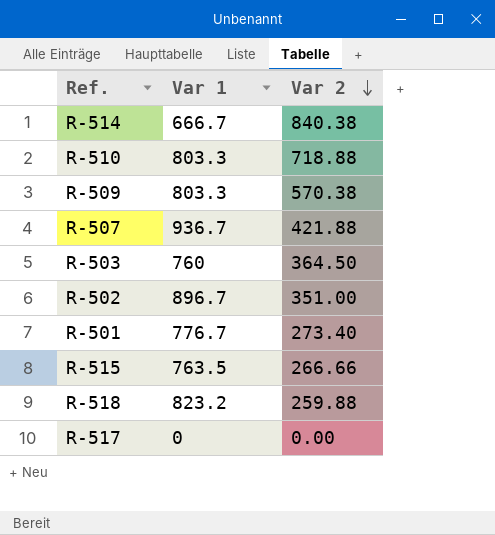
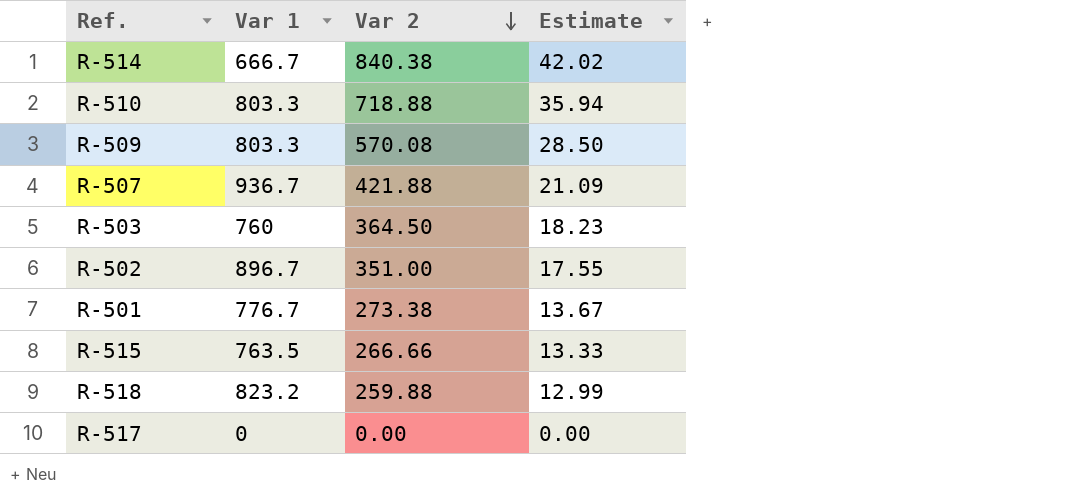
column Estimate | formula: none -> [Var 2] * 0.05
R-509 | Var 2: 570.38 -> 570.08
R-501 | Var 2: 273.40 -> 273.38

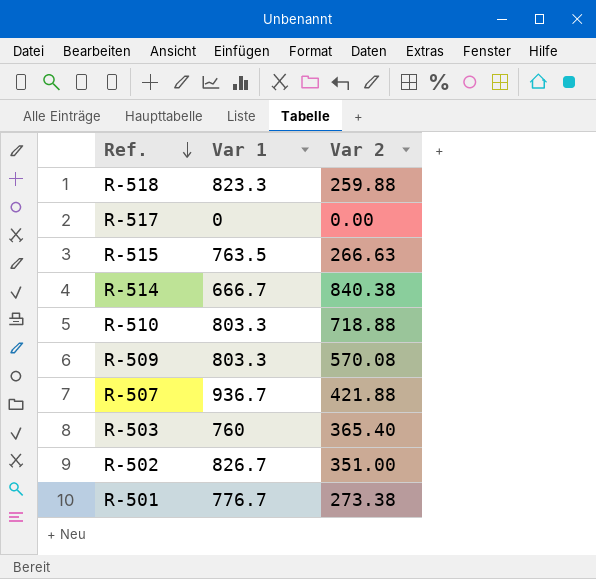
row order: Var 2 descending -> Ref. descending
column Estimate | formula: [Var 2] * 0.05 -> none
R-518 | Var 1: 823.2 -> 823.3
R-515 | Var 2: 266.66 -> 266.63
R-503 | Var 2: 364.50 -> 365.40
R-502 | Var 1: 896.7 -> 826.7

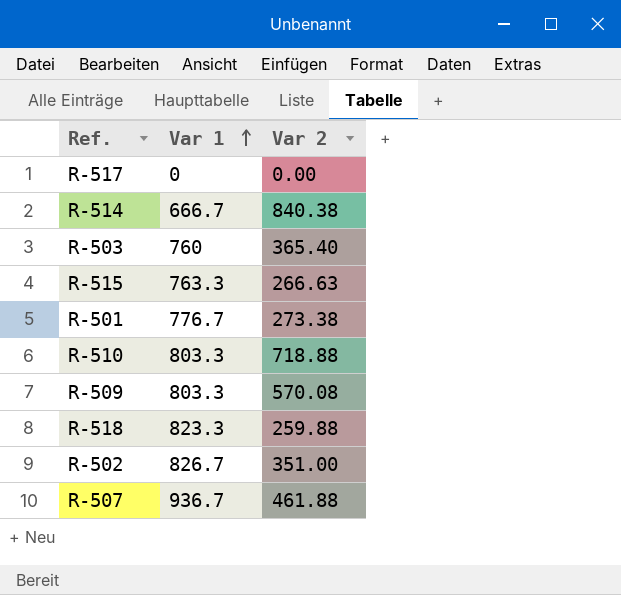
row order: Ref. descending -> Var 1 ascending
R-515 | Var 1: 763.5 -> 763.3
R-507 | Var 2: 421.88 -> 461.88

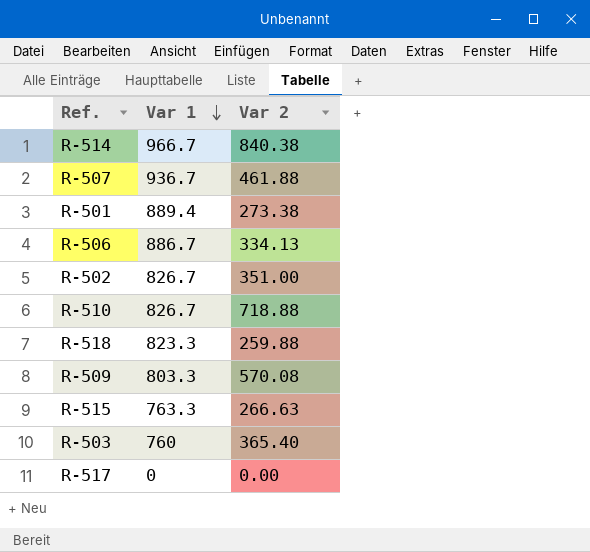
row order: Var 1 ascending -> Var 1 descending
R-514 | Var 1: 666.7 -> 966.7
R-501 | Var 1: 776.7 -> 889.4
row R-506: none -> 886.7 | 334.13
R-510 | Var 1: 803.3 -> 826.7

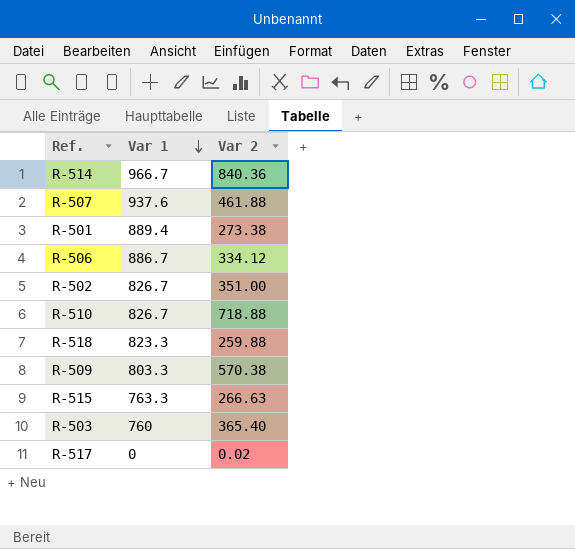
R-514 | Var 2: 840.38 -> 840.36
R-507 | Var 1: 936.7 -> 937.6
R-506 | Var 2: 334.13 -> 334.12
R-509 | Var 2: 570.08 -> 570.38
R-517 | Var 2: 0.00 -> 0.02

